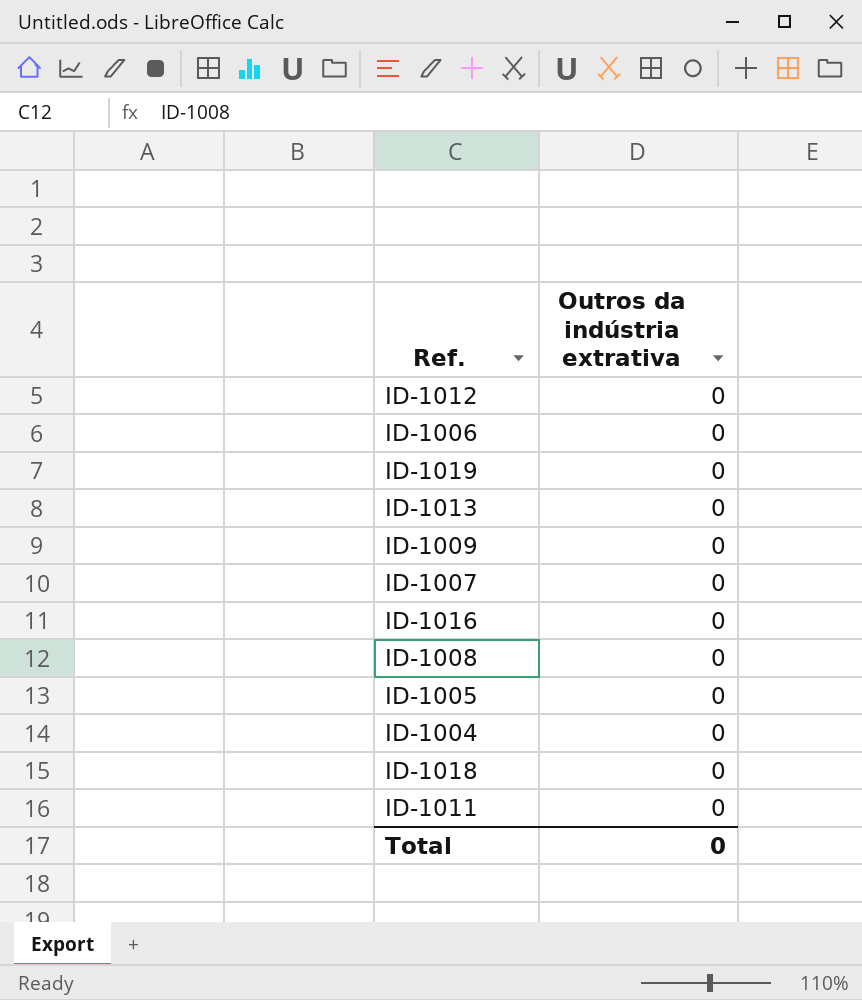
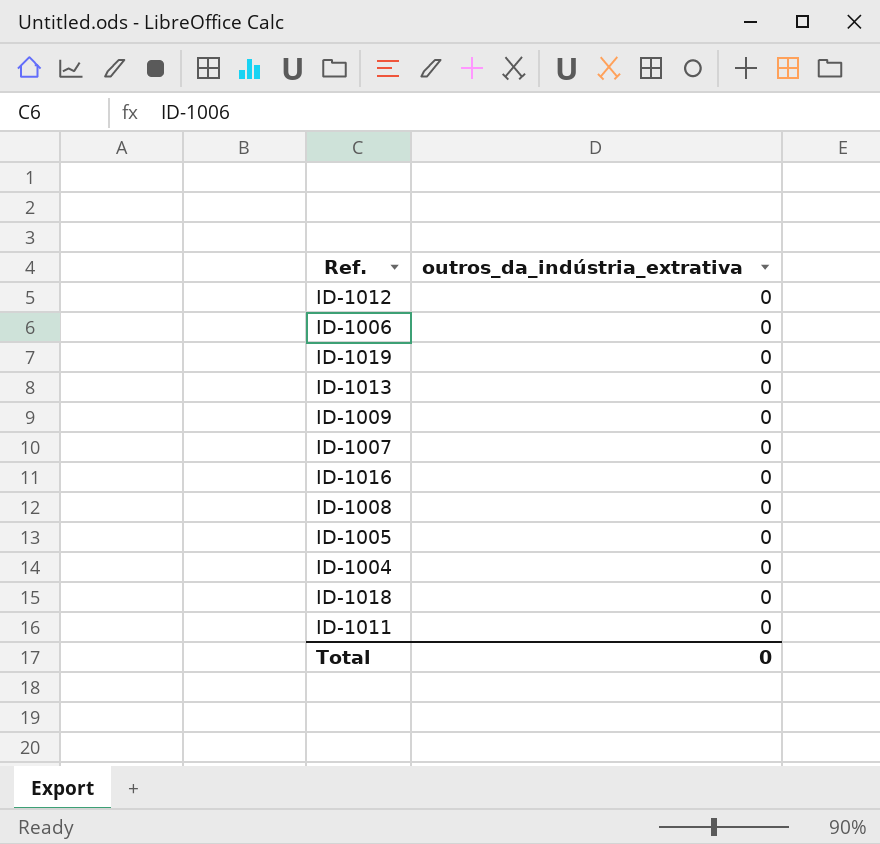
column name: Outros da indústria extrativa -> outros_da_indústria_extrativa

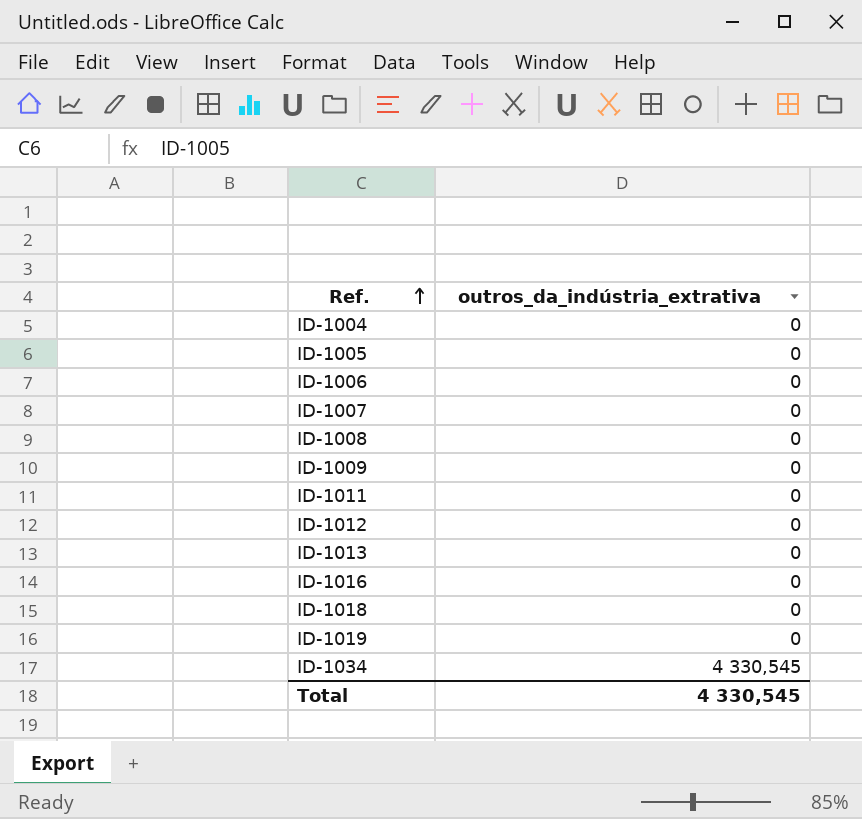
row order: none -> Ref. ascending
row ID-1034: none -> 4 330,545
Total | outros_da_indústria_extrativa: 0 -> 4 330,545

